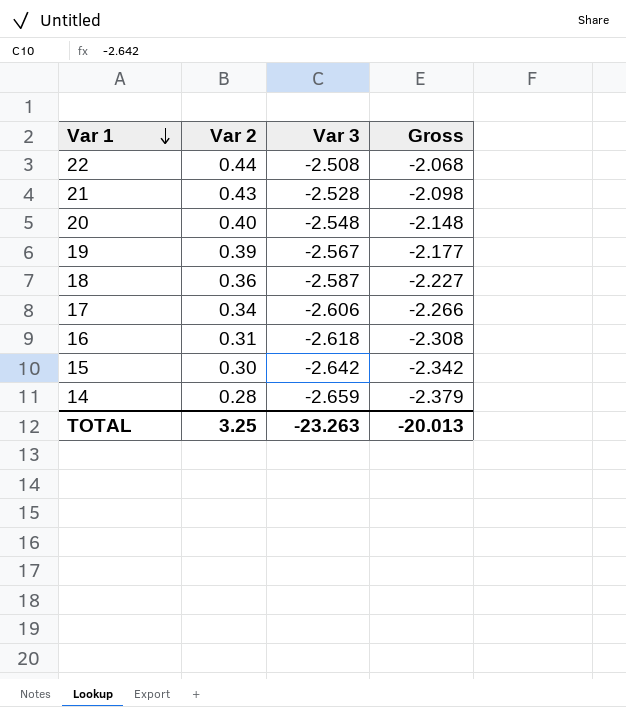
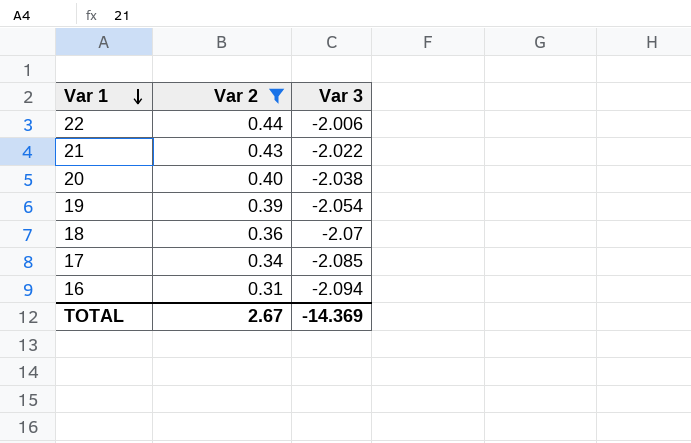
filter: none -> Var 2 >= 0.31
column Gross | formula: [Var 2] + [Var 3] -> none
22 | Var 3: -2.508 -> -2.006
21 | Var 3: -2.528 -> -2.022
20 | Var 3: -2.548 -> -2.038
19 | Var 3: -2.567 -> -2.054
18 | Var 3: -2.587 -> -2.07
17 | Var 3: -2.606 -> -2.085
16 | Var 3: -2.618 -> -2.094
TOTAL | Var 2: 3.25 -> 2.67
TOTAL | Var 3: -23.263 -> -14.369

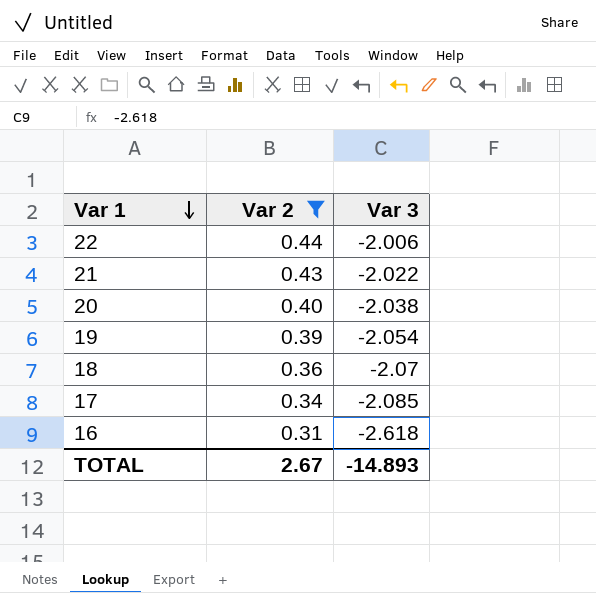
16 | Var 3: -2.094 -> -2.618
TOTAL | Var 3: -14.369 -> -14.893

